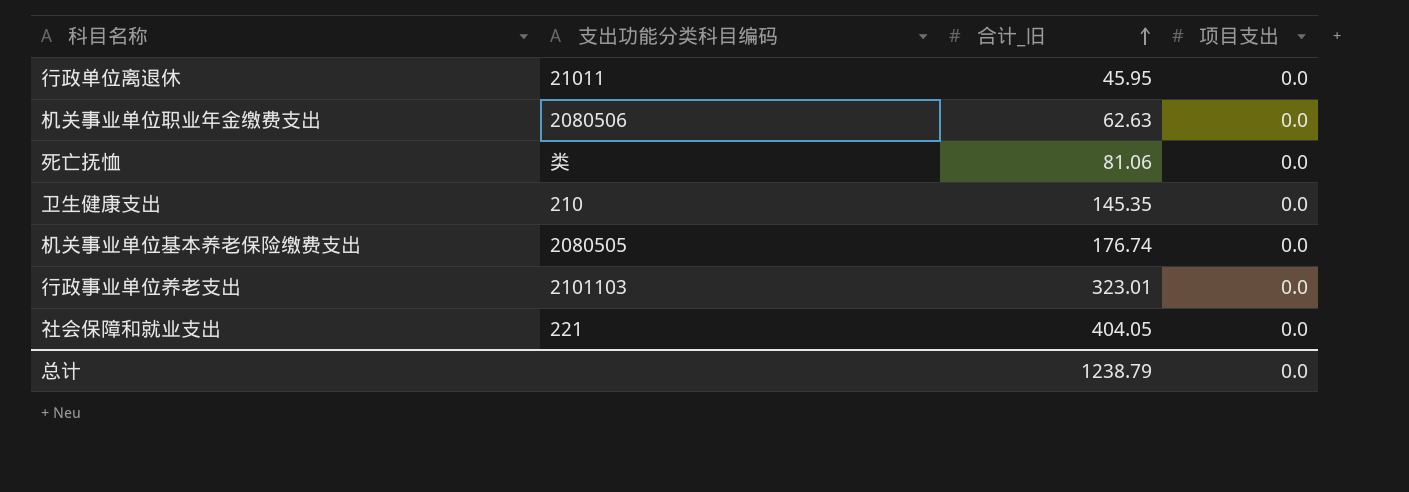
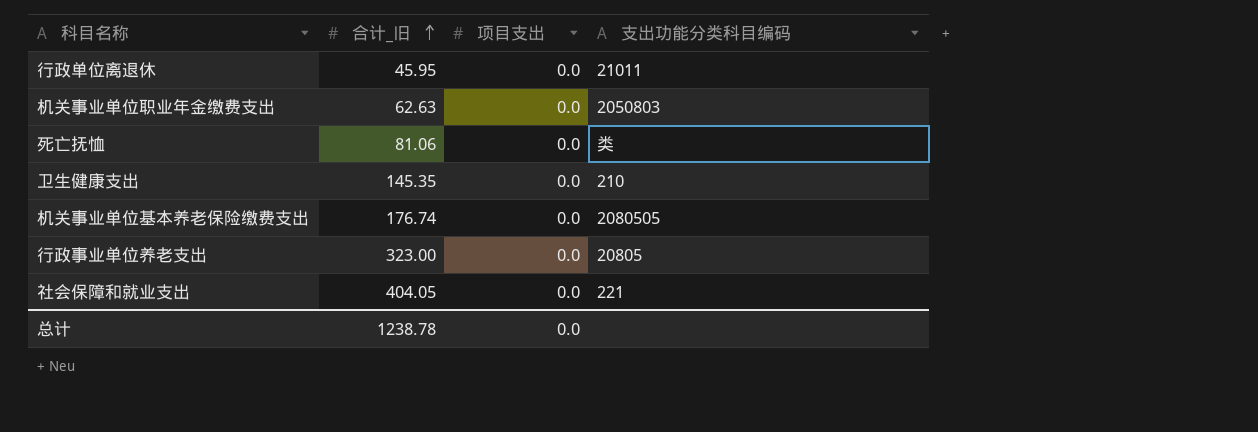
column 支出功能分类科目编码 | position: 2 -> 4
机关事业单位职业年金缴费支出 | 支出功能分类科目编码: 2080506 -> 2050803
行政事业单位养老支出 | 合计_旧: 323.01 -> 323.00
行政事业单位养老支出 | 支出功能分类科目编码: 2101103 -> 20805
总计 | 合计_旧: 1238.79 -> 1238.78

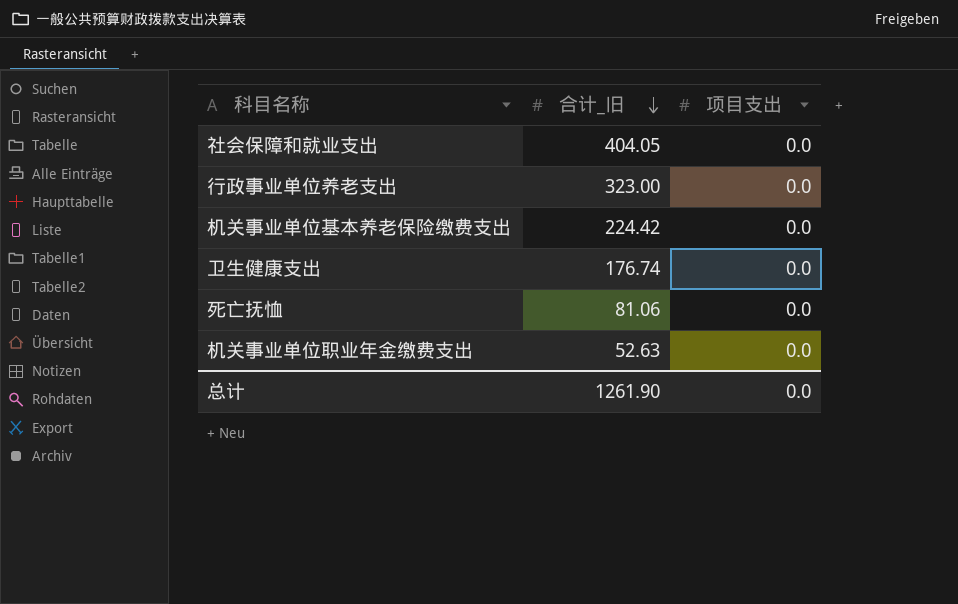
row order: 合计_旧 ascending -> 合计_旧 descending
column 支出功能分类科目编码 | position: 4 -> none
row 行政单位离退休: 45.95 | 0.0 | 21011 -> none
机关事业单位基本养老保险缴费支出 | 合计_旧: 176.74 -> 224.42
卫生健康支出 | 合计_旧: 145.35 -> 176.74
机关事业单位职业年金缴费支出 | 合计_旧: 62.63 -> 52.63
总计 | 合计_旧: 1238.78 -> 1261.90

